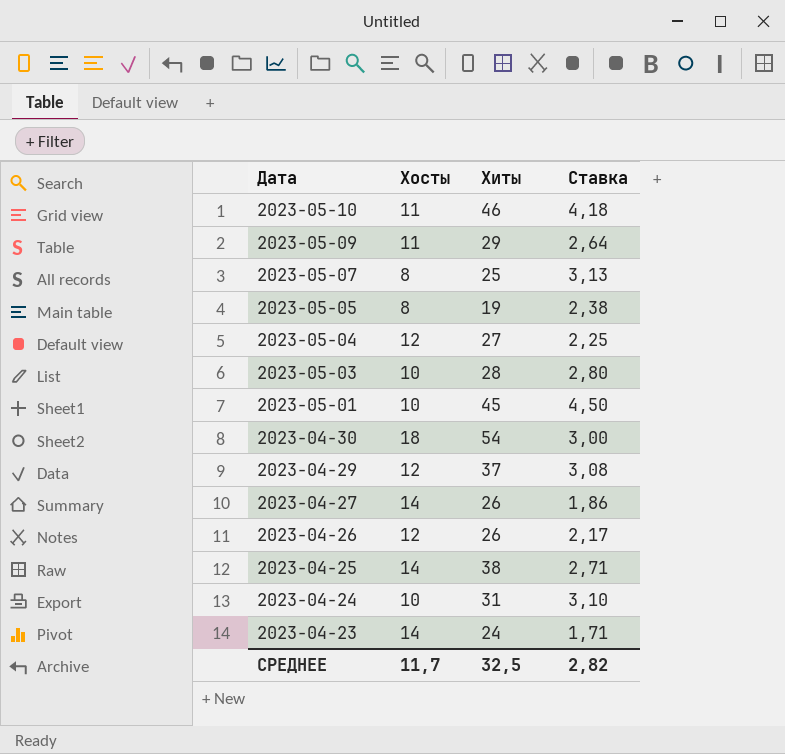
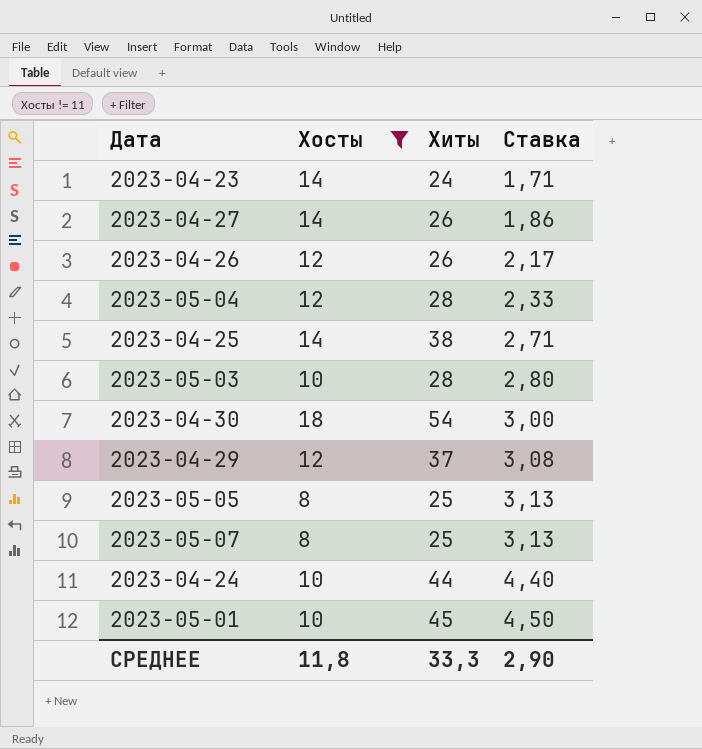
filter: none -> Хосты != 11
row order: Дата descending -> Ставка ascending
2023-05-04 | Хиты: 27 -> 28
2023-05-04 | Ставка: 2,25 -> 2,33
2023-05-05 | Хиты: 19 -> 25
2023-05-05 | Ставка: 2,38 -> 3,13
2023-04-24 | Хиты: 31 -> 44
2023-04-24 | Ставка: 3,10 -> 4,40
СРЕДНЕЕ | Хосты: 11,7 -> 11,8
СРЕДНЕЕ | Хиты: 32,5 -> 33,3
СРЕДНЕЕ | Ставка: 2,82 -> 2,90

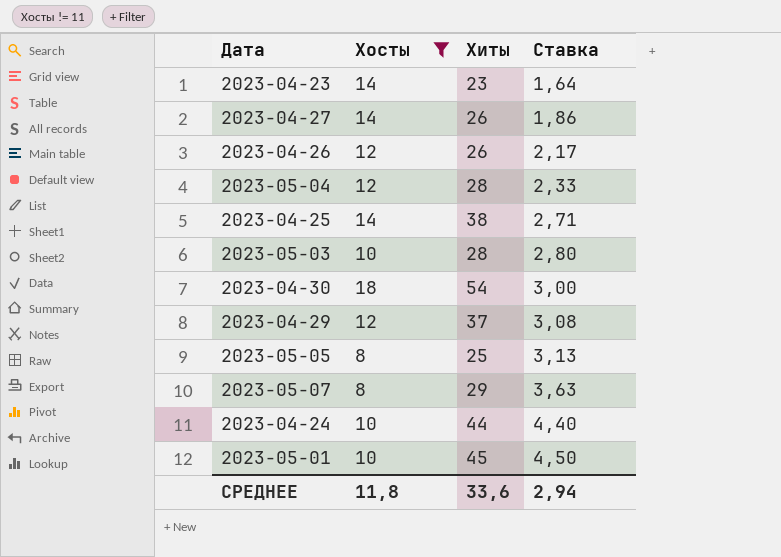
2023-04-23 | Хиты: 24 -> 23
2023-04-23 | Ставка: 1,71 -> 1,64
2023-05-07 | Хиты: 25 -> 29
2023-05-07 | Ставка: 3,13 -> 3,63
СРЕДНЕЕ | Хиты: 33,3 -> 33,6
СРЕДНЕЕ | Ставка: 2,90 -> 2,94

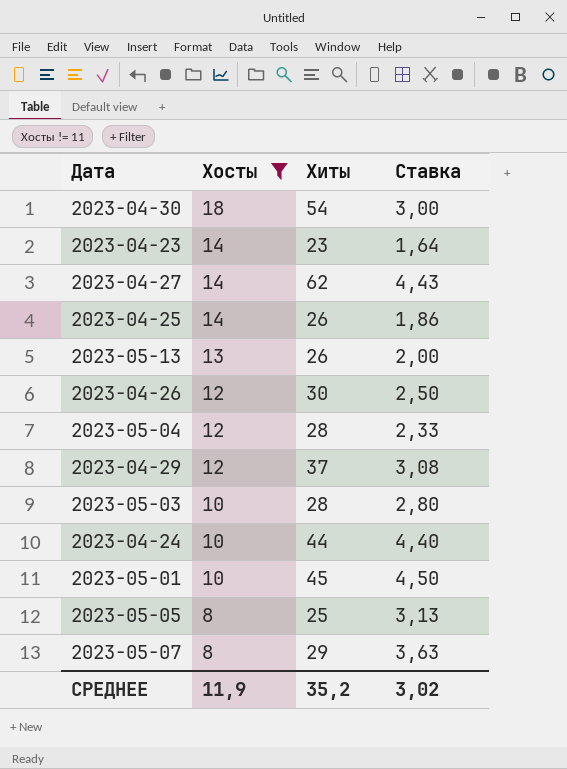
row order: Ставка ascending -> Хосты descending
2023-04-27 | Хиты: 26 -> 62
2023-04-27 | Ставка: 1,86 -> 4,43
2023-04-25 | Хиты: 38 -> 26
2023-04-25 | Ставка: 2,71 -> 1,86
row 2023-05-13: none -> 13 | 26 | 2,00
2023-04-26 | Хиты: 26 -> 30
2023-04-26 | Ставка: 2,17 -> 2,50
СРЕДНЕЕ | Хосты: 11,8 -> 11,9
СРЕДНЕЕ | Хиты: 33,6 -> 35,2
СРЕДНЕЕ | Ставка: 2,94 -> 3,02

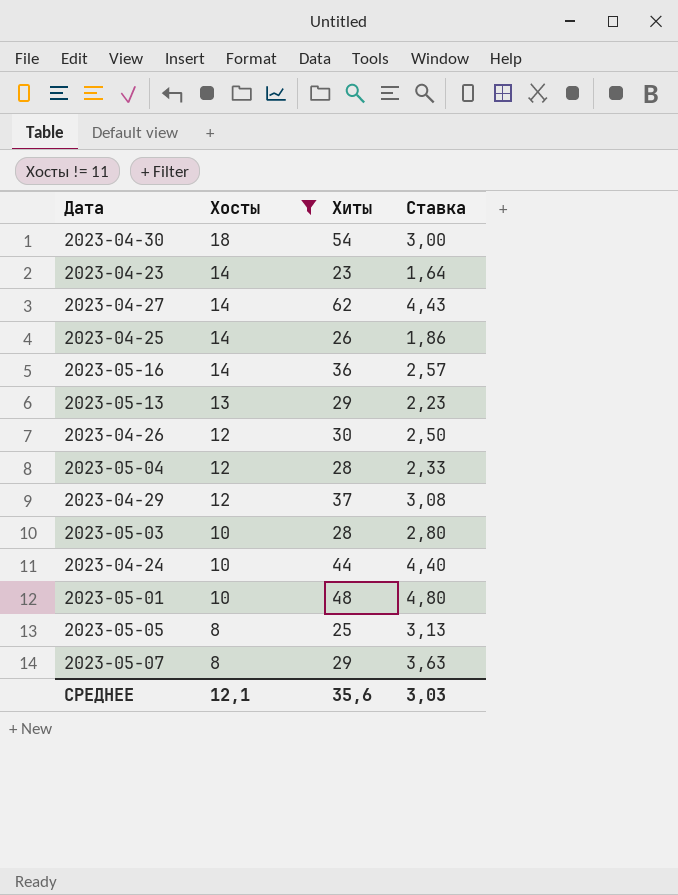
row 2023-05-16: none -> 14 | 36 | 2,57
2023-05-13 | Хиты: 26 -> 29
2023-05-13 | Ставка: 2,00 -> 2,23
2023-05-01 | Хиты: 45 -> 48
2023-05-01 | Ставка: 4,50 -> 4,80
СРЕДНЕЕ | Хосты: 11,9 -> 12,1
СРЕДНЕЕ | Хиты: 35,2 -> 35,6
СРЕДНЕЕ | Ставка: 3,02 -> 3,03

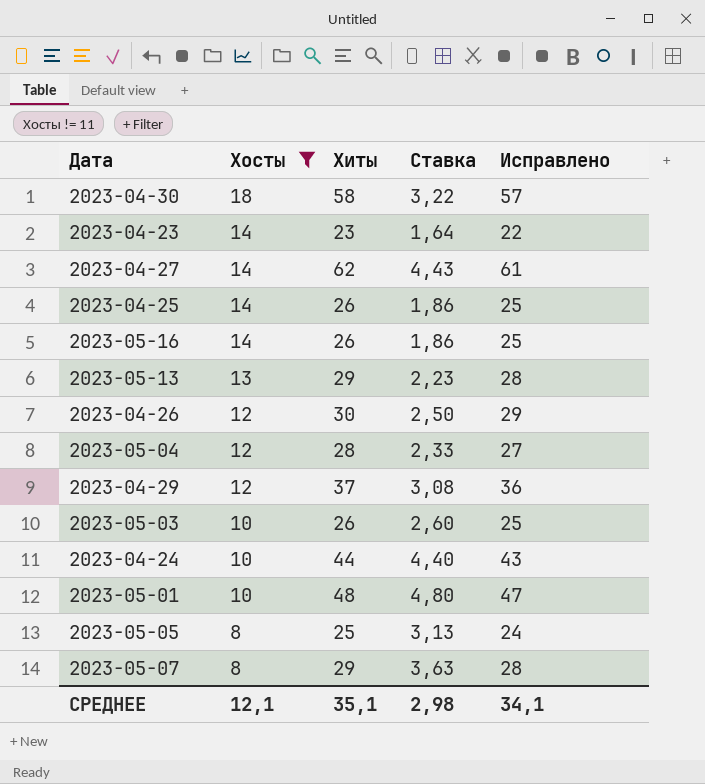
column Исправлено | formula: none -> [Хиты] - 1
2023-04-30 | Хиты: 54 -> 58
2023-04-30 | Ставка: 3,00 -> 3,22
2023-05-16 | Хиты: 36 -> 26
2023-05-16 | Ставка: 2,57 -> 1,86
2023-05-03 | Хиты: 28 -> 26
2023-05-03 | Ставка: 2,80 -> 2,60
СРЕДНЕЕ | Хиты: 35,6 -> 35,1
СРЕДНЕЕ | Ставка: 3,03 -> 2,98

